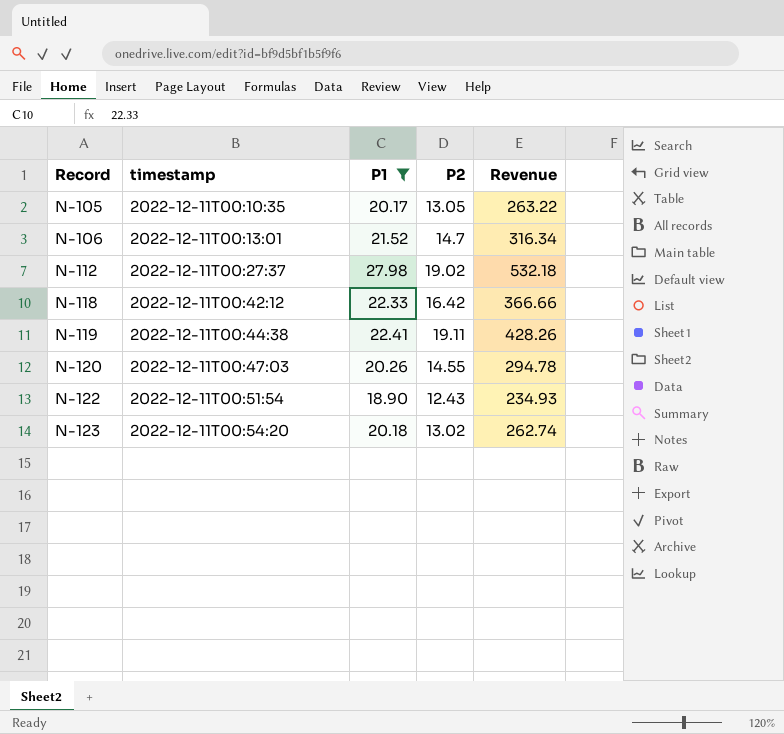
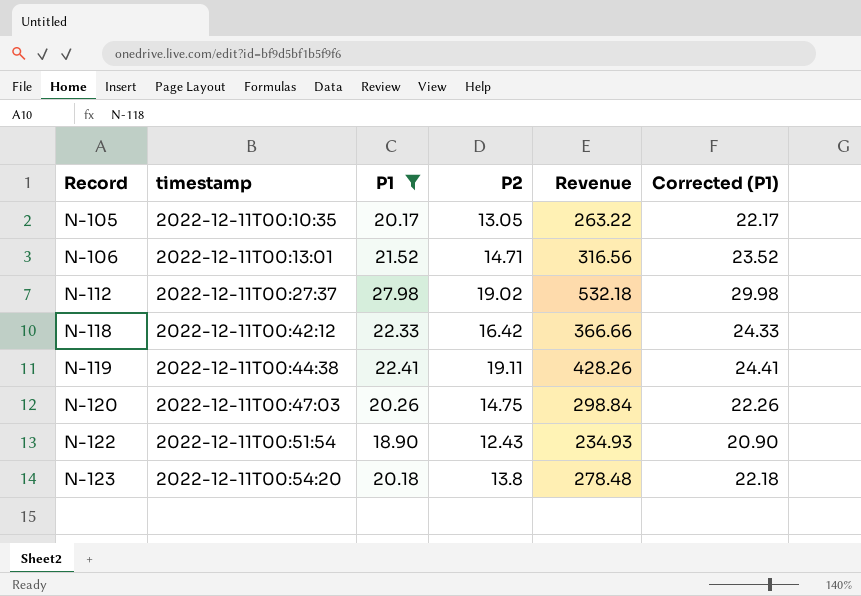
column Corrected (P1) | formula: none -> [P1] + 2
N-106 | P2: 14.7 -> 14.71
N-106 | Revenue: 316.34 -> 316.56
N-120 | P2: 14.55 -> 14.75
N-120 | Revenue: 294.78 -> 298.84
N-123 | P2: 13.02 -> 13.8
N-123 | Revenue: 262.74 -> 278.48

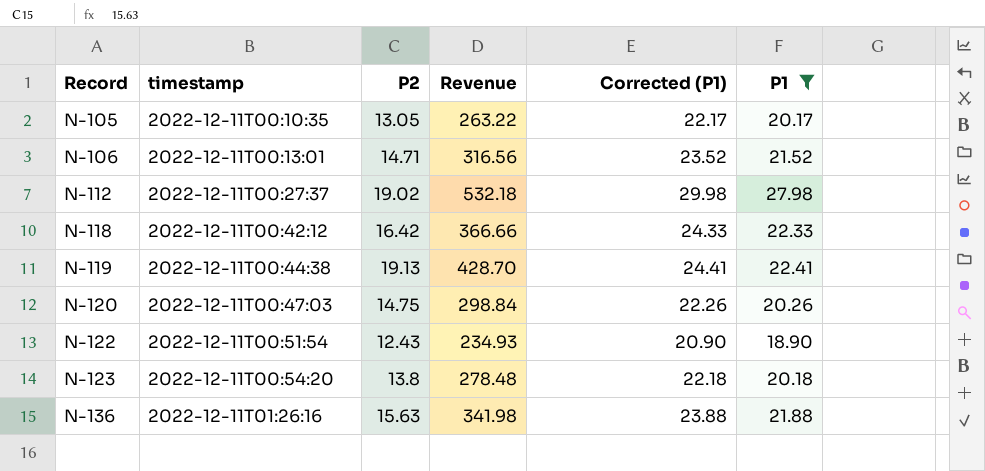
column P1 | position: 3 -> 6
N-119 | P2: 19.11 -> 19.13
N-119 | Revenue: 428.26 -> 428.70
row N-136: none -> 2022-12-11T01:26:16 | 15.63 | 341.98 | 23.88 | 21.88

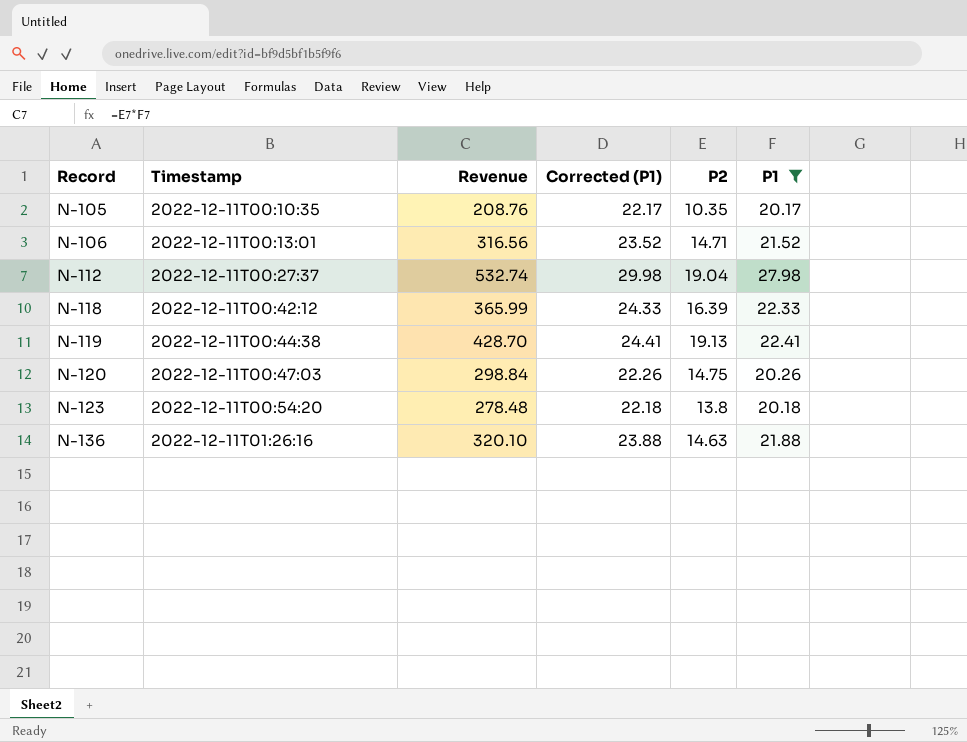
column name: timestamp -> Timestamp
column P2 | position: 3 -> 5
row N-122: 2022-12-11T00:51:54 | 12.43 | 234.93 | 20.90 | 18.90 -> none
N-105 | Revenue: 263.22 -> 208.76
N-105 | P2: 13.05 -> 10.35
N-112 | Revenue: 532.18 -> 532.74
N-112 | P2: 19.02 -> 19.04
N-118 | Revenue: 366.66 -> 365.99
N-118 | P2: 16.42 -> 16.39
N-136 | Revenue: 341.98 -> 320.10
N-136 | P2: 15.63 -> 14.63

